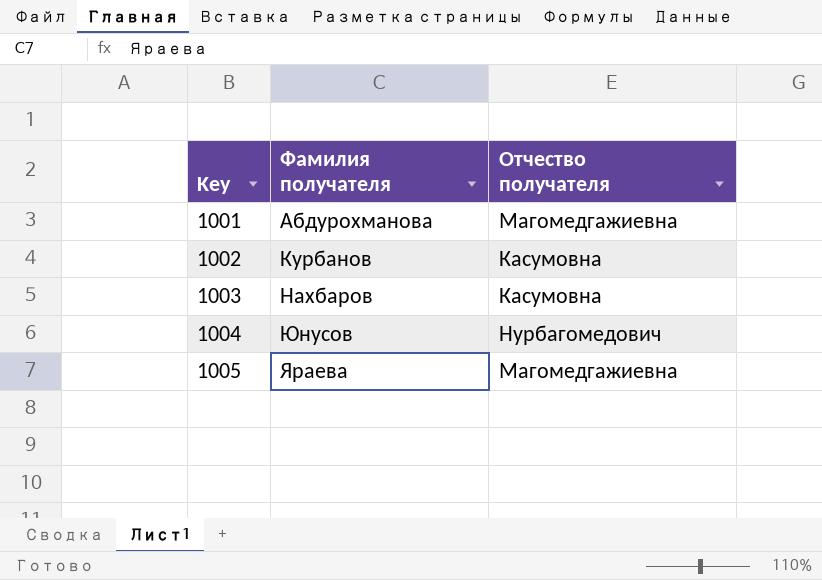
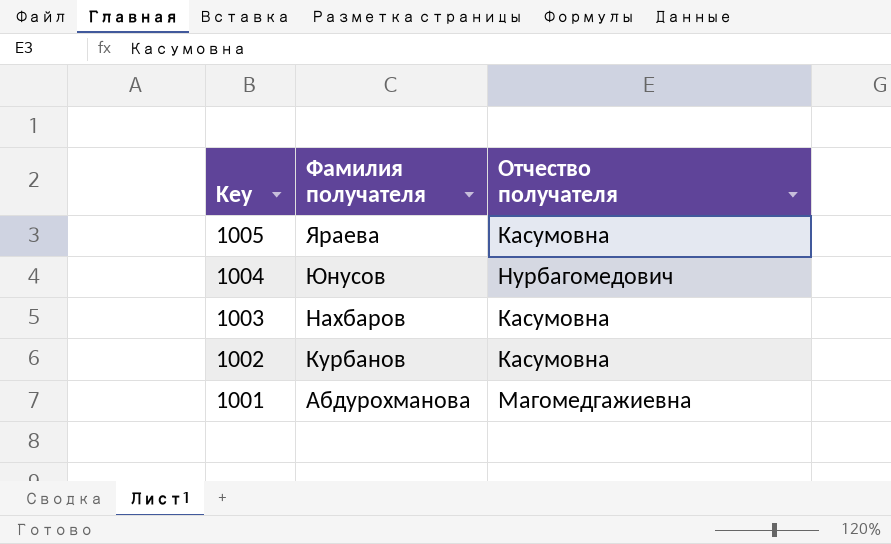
row order: Key ascending -> Key descending
1005 | Отчество получателя: Магомедгажиевна -> Касумовна

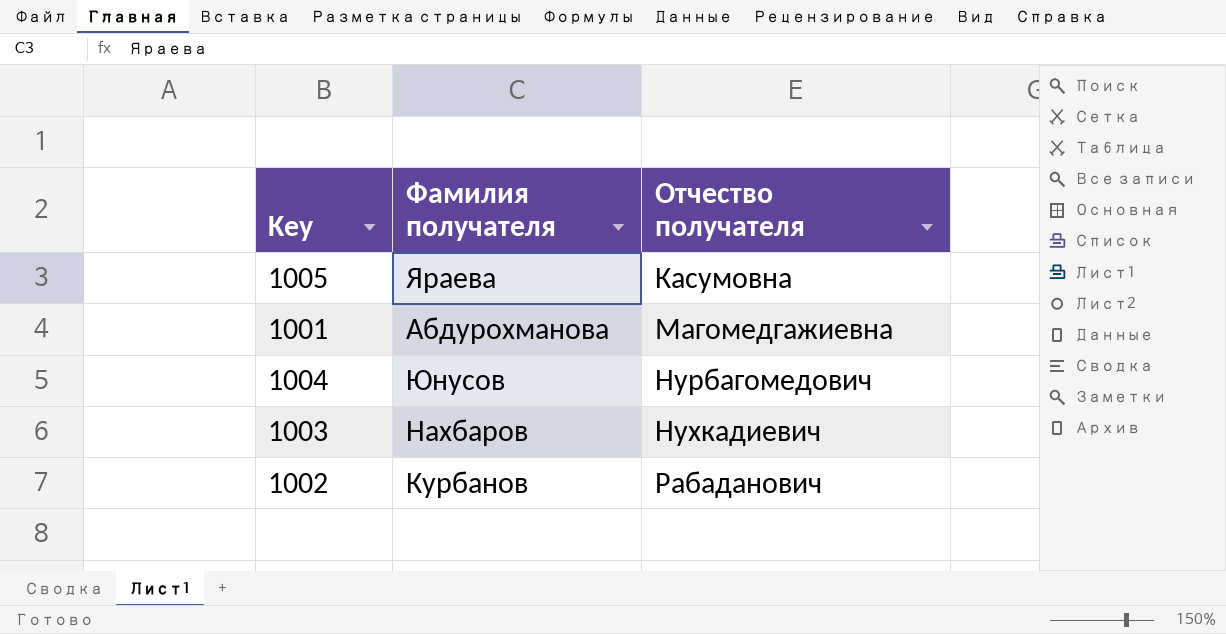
row order: Key descending -> Отчество получателя ascending
1003 | Отчество получателя: Касумовна -> Нухкадиевич
1002 | Отчество получателя: Касумовна -> Рабаданович

